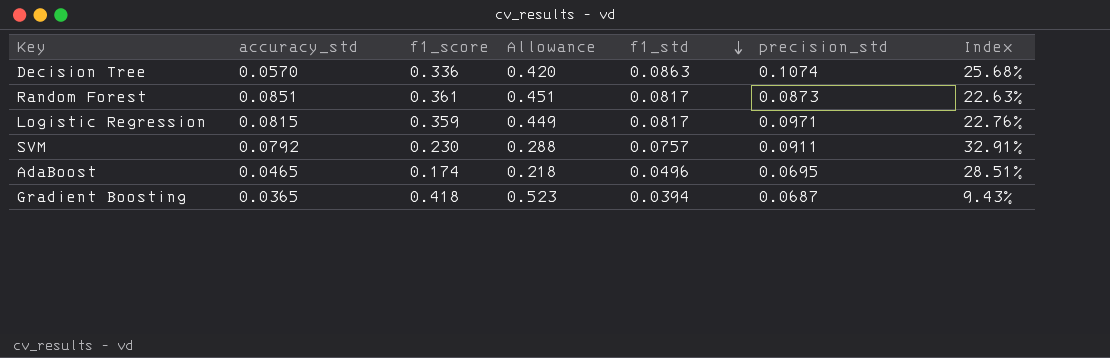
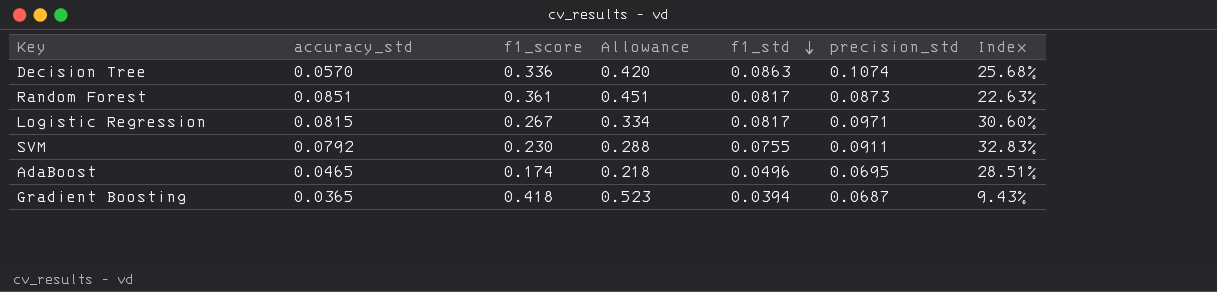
Logistic Regression | f1_score: 0.359 -> 0.267
Logistic Regression | Allowance: 0.449 -> 0.334
Logistic Regression | Index: 22.76% -> 30.60%
SVM | f1_std: 0.0757 -> 0.0755
SVM | Index: 32.91% -> 32.83%

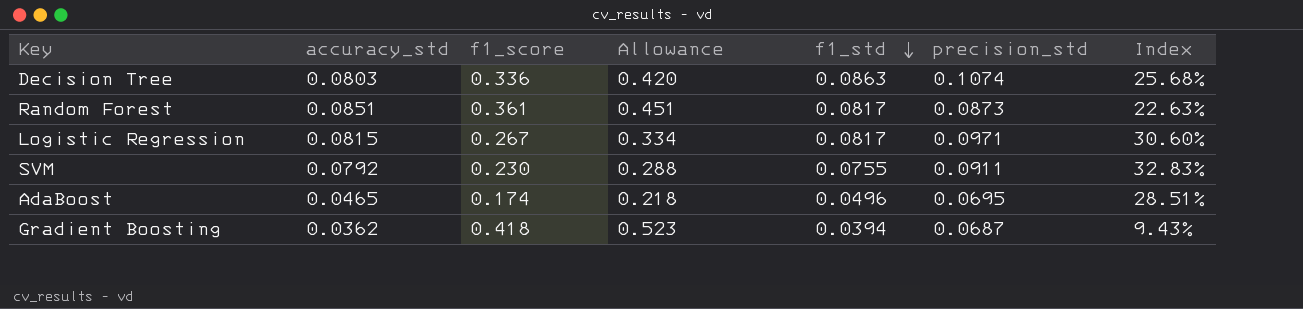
Decision Tree | accuracy_std: 0.0570 -> 0.0803
Gradient Boosting | accuracy_std: 0.0365 -> 0.0362

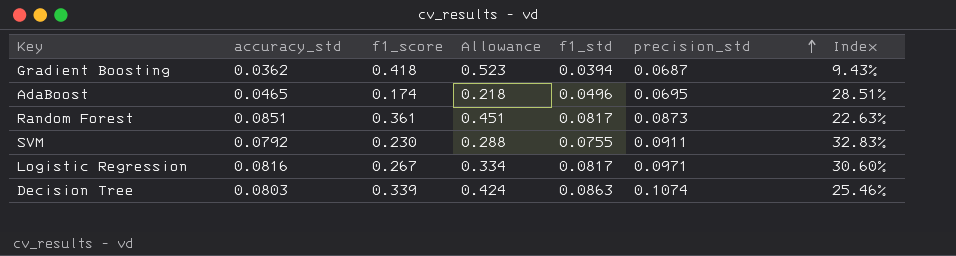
row order: f1_std descending -> precision_std ascending
Logistic Regression | accuracy_std: 0.0815 -> 0.0816
Decision Tree | f1_score: 0.336 -> 0.339
Decision Tree | Allowance: 0.420 -> 0.424
Decision Tree | Index: 25.68% -> 25.46%

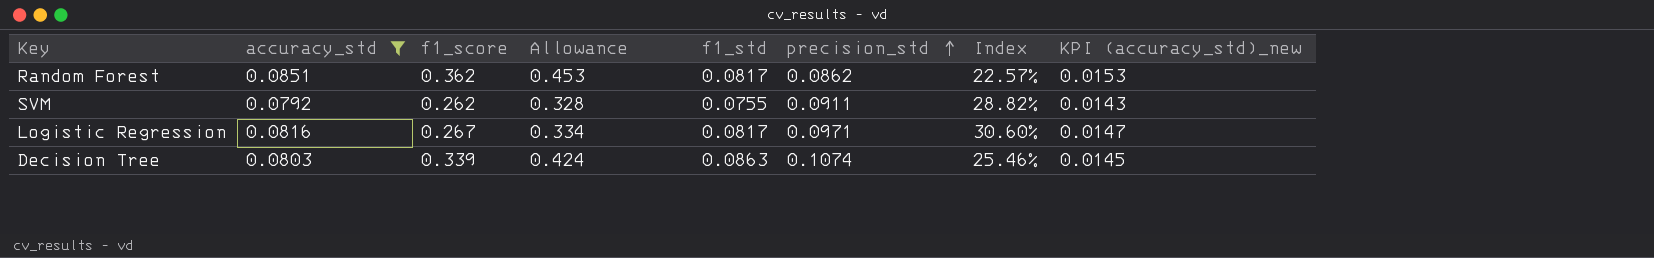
filter: none -> accuracy_std >= 0.0792
column KPI (accuracy_std)_new | formula: none -> [accuracy_std] * 0.18
Random Forest | f1_score: 0.361 -> 0.362
Random Forest | Allowance: 0.451 -> 0.453
Random Forest | precision_std: 0.0873 -> 0.0862
Random Forest | Index: 22.63% -> 22.57%
SVM | f1_score: 0.230 -> 0.262
SVM | Allowance: 0.288 -> 0.328
SVM | Index: 32.83% -> 28.82%

